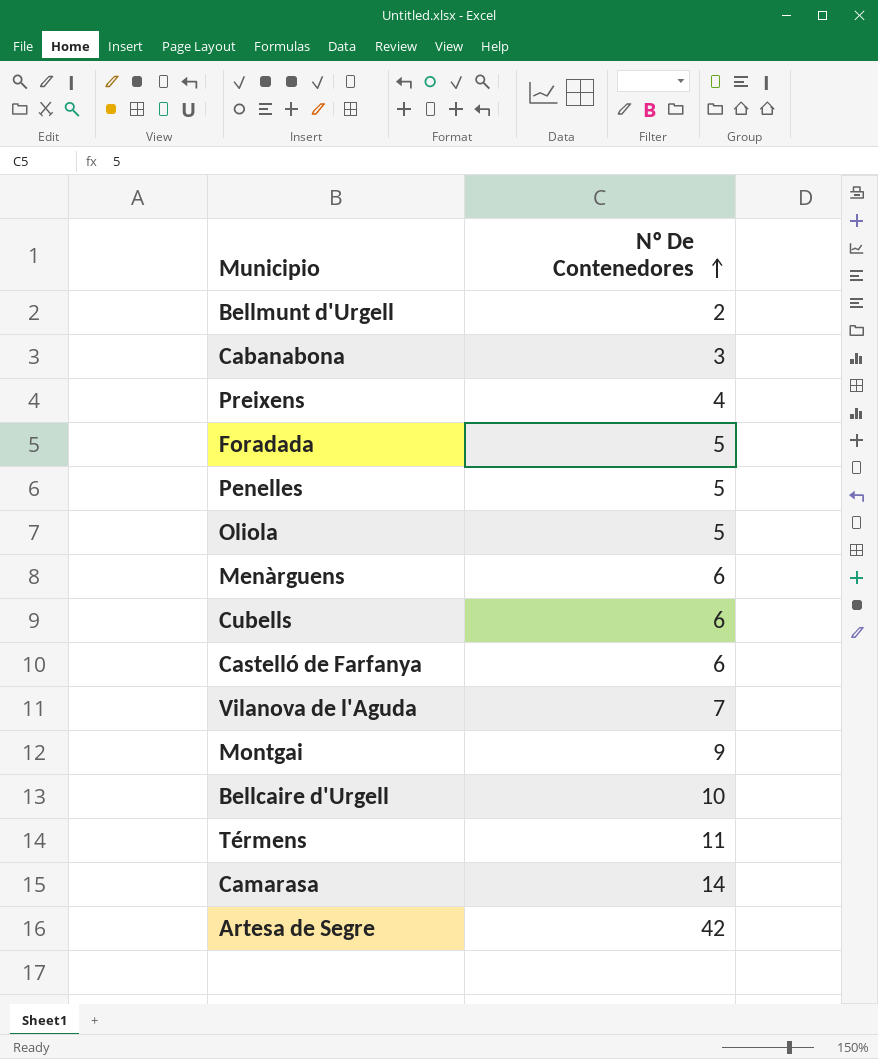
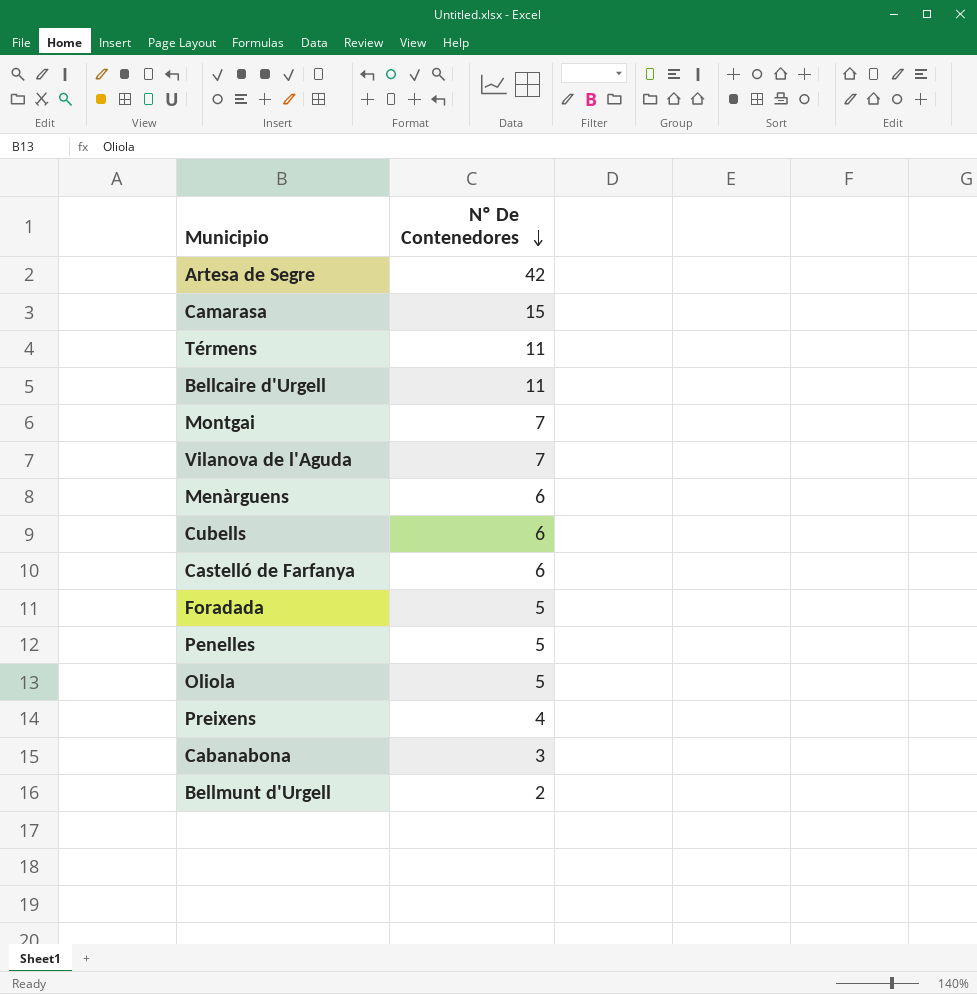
row order: Nº De Contenedores ascending -> Nº De Contenedores descending
Camarasa | Nº De Contenedores: 14 -> 15
Bellcaire d'Urgell | Nº De Contenedores: 10 -> 11
Montgai | Nº De Contenedores: 9 -> 7

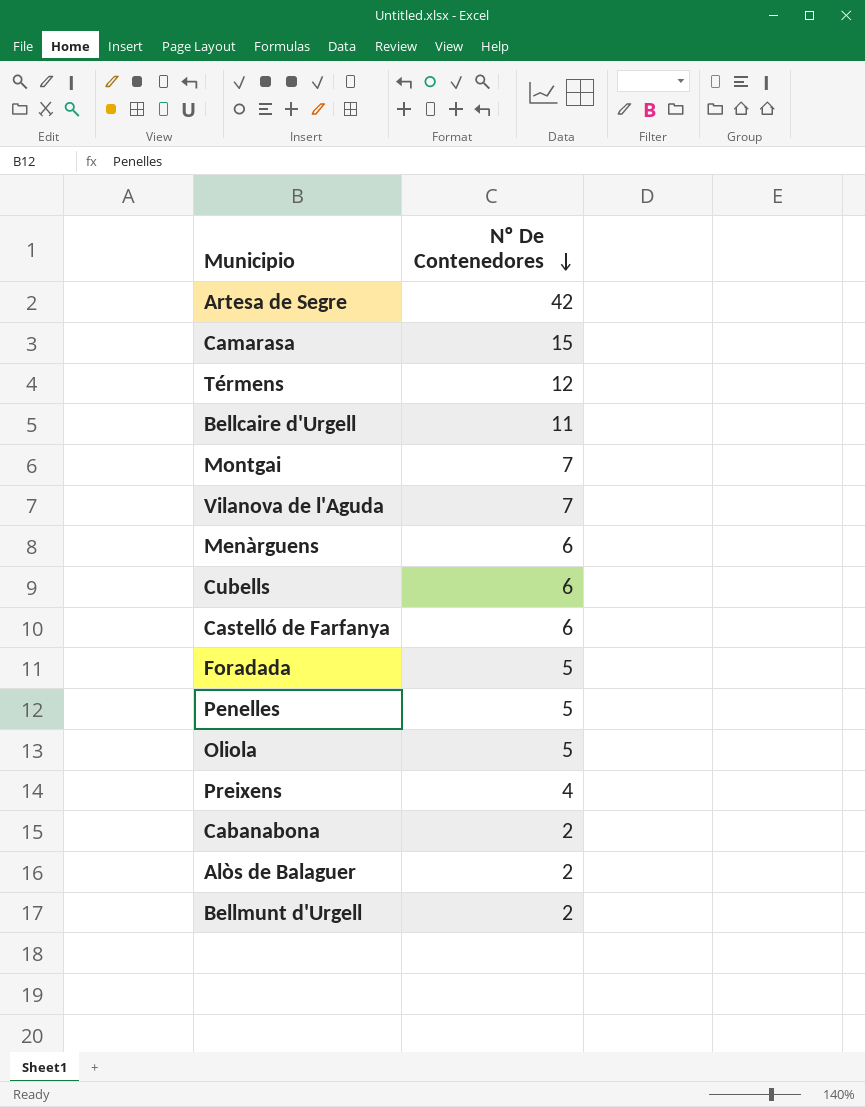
Térmens | Nº De Contenedores: 11 -> 12
Cabanabona | Nº De Contenedores: 3 -> 2
row Alòs de Balaguer: none -> 2

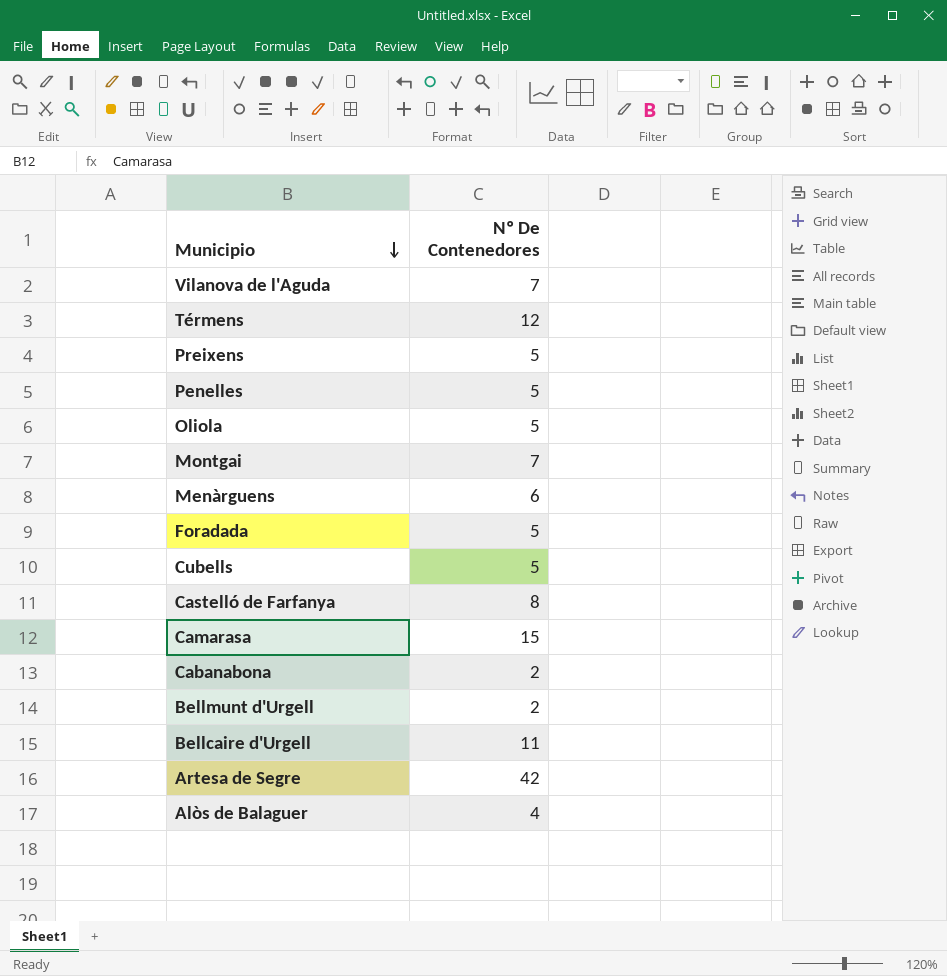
row order: Nº De Contenedores descending -> Municipio descending
Preixens | Nº De Contenedores: 4 -> 5
Cubells | Nº De Contenedores: 6 -> 5
Castelló de Farfanya | Nº De Contenedores: 6 -> 8
Alòs de Balaguer | Nº De Contenedores: 2 -> 4

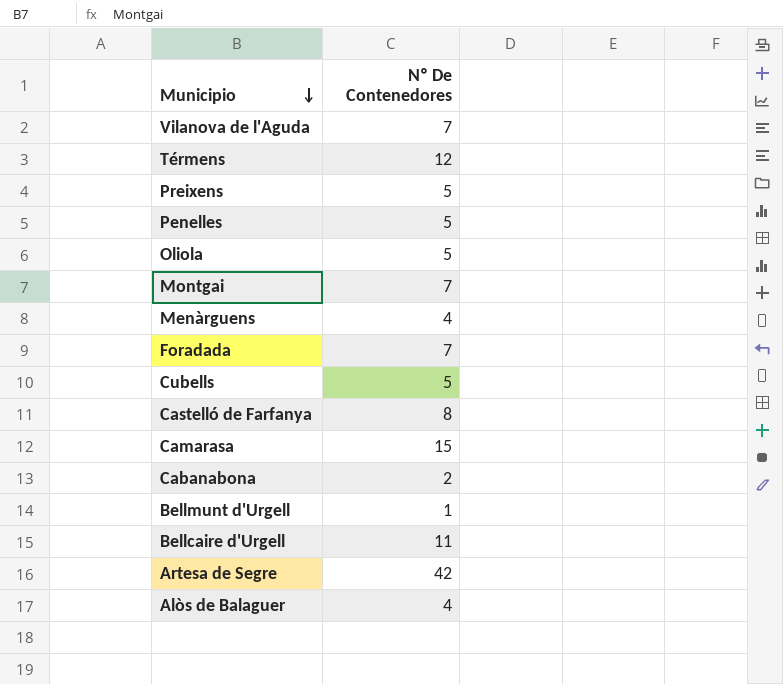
Menàrguens | Nº De Contenedores: 6 -> 4
Foradada | Nº De Contenedores: 5 -> 7
Bellmunt d'Urgell | Nº De Contenedores: 2 -> 1

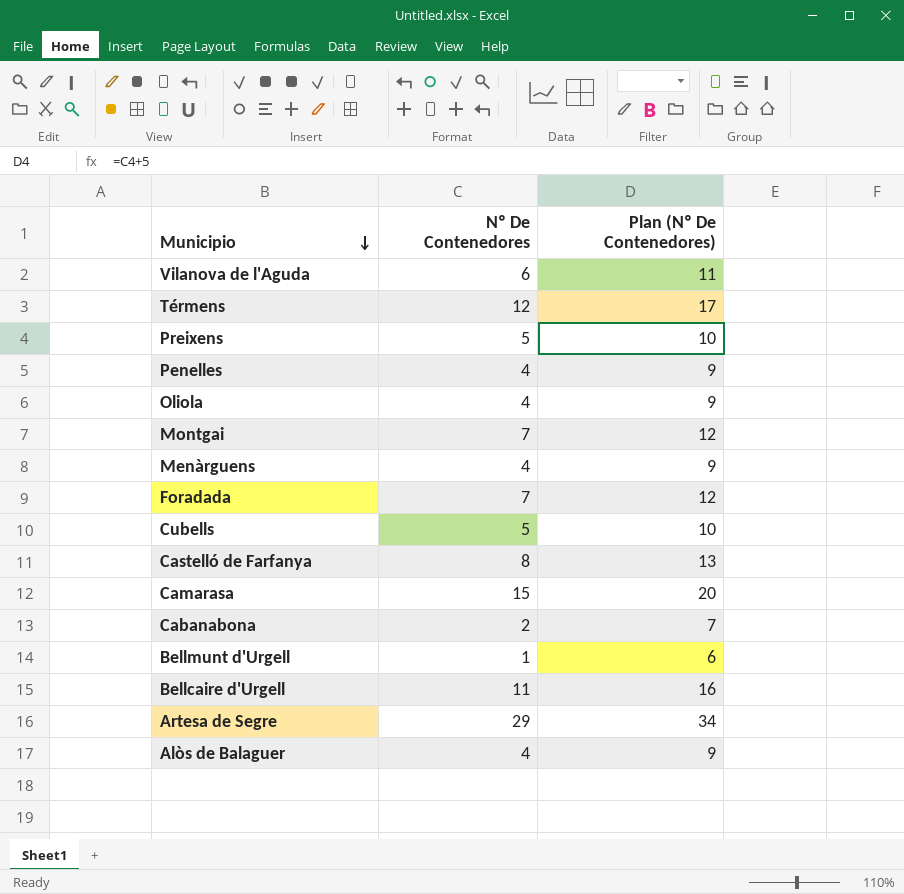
column Plan (Nº De Contenedores) | formula: none -> [Nº De Contenedores] + 5
Vilanova de l'Aguda | Nº De Contenedores: 7 -> 6
Penelles | Nº De Contenedores: 5 -> 4
Oliola | Nº De Contenedores: 5 -> 4
Artesa de Segre | Nº De Contenedores: 42 -> 29

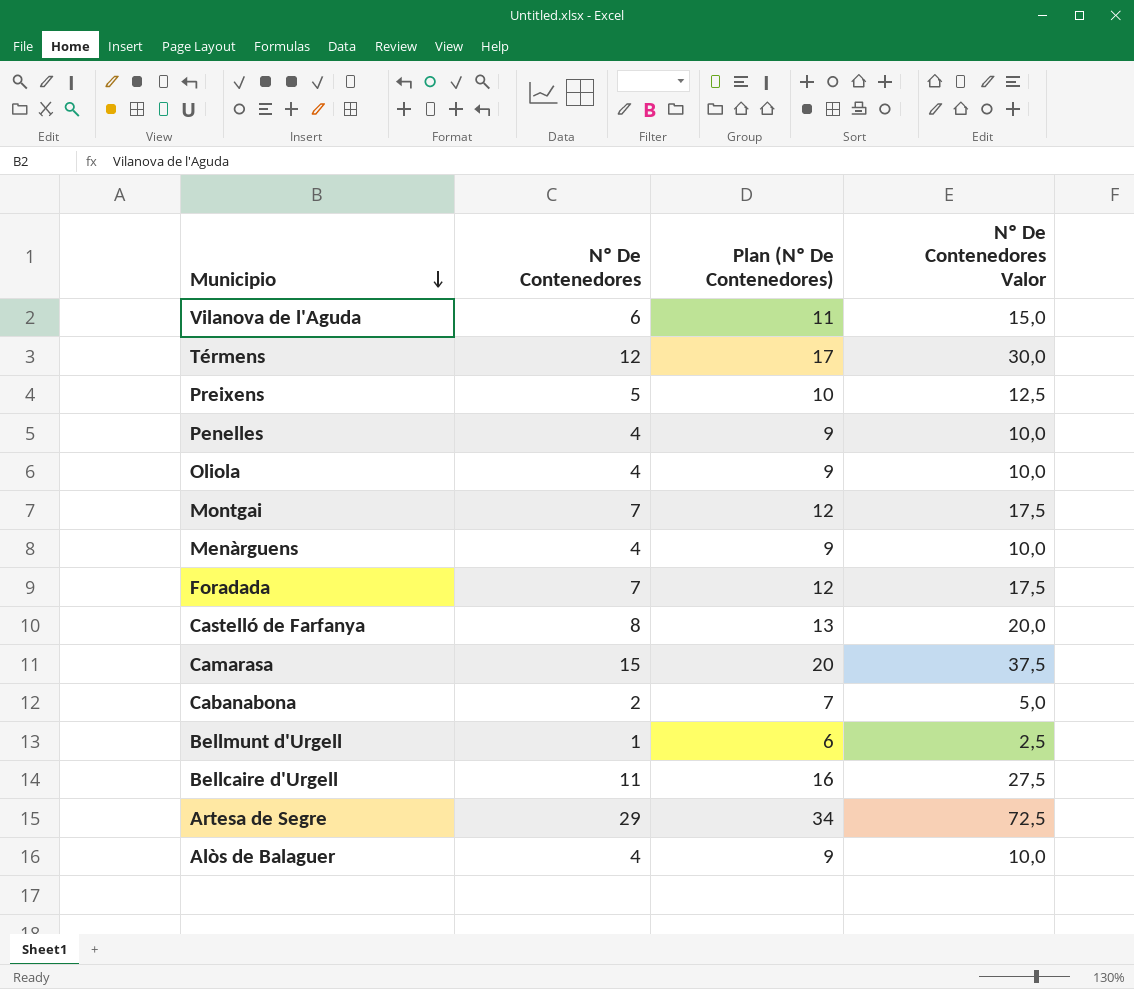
column Nº De Contenedores Valor | formula: none -> [Nº De Contenedores] * 2,5
row Cubells: 5 | 10 -> none

